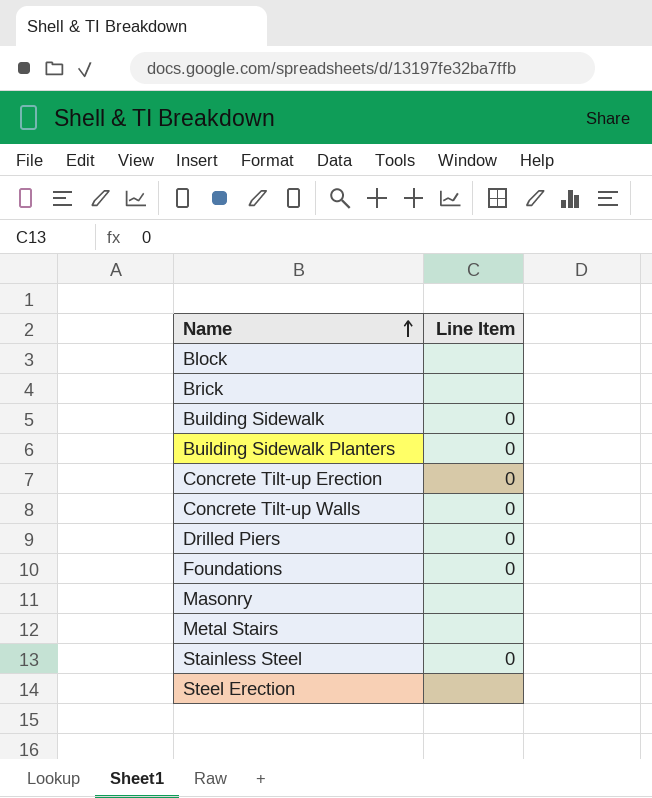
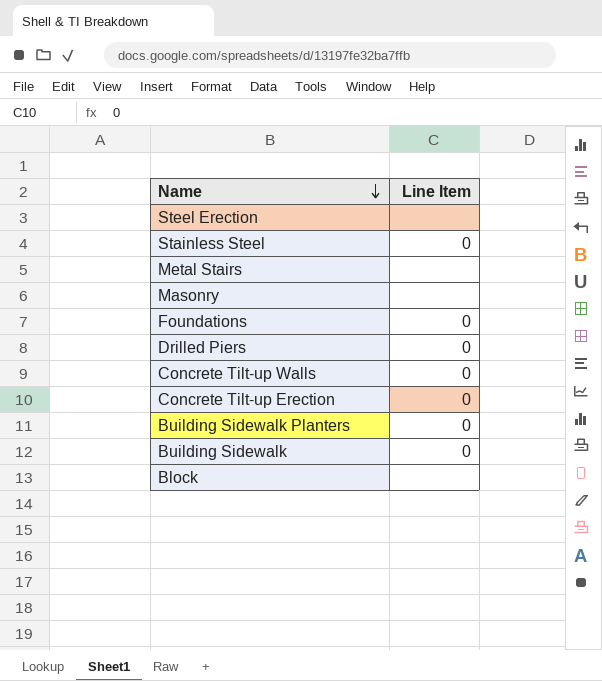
row order: Name ascending -> Name descending
row Brick: none -> none

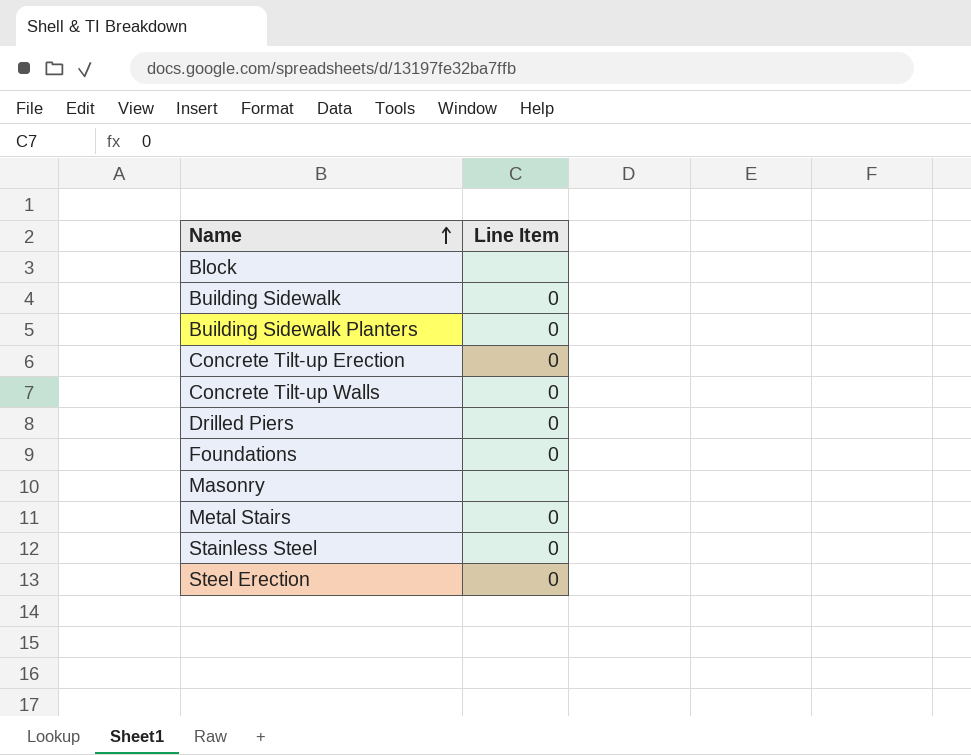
row order: Name descending -> Name ascending
Metal Stairs | Line Item: none -> 0
Steel Erection | Line Item: none -> 0

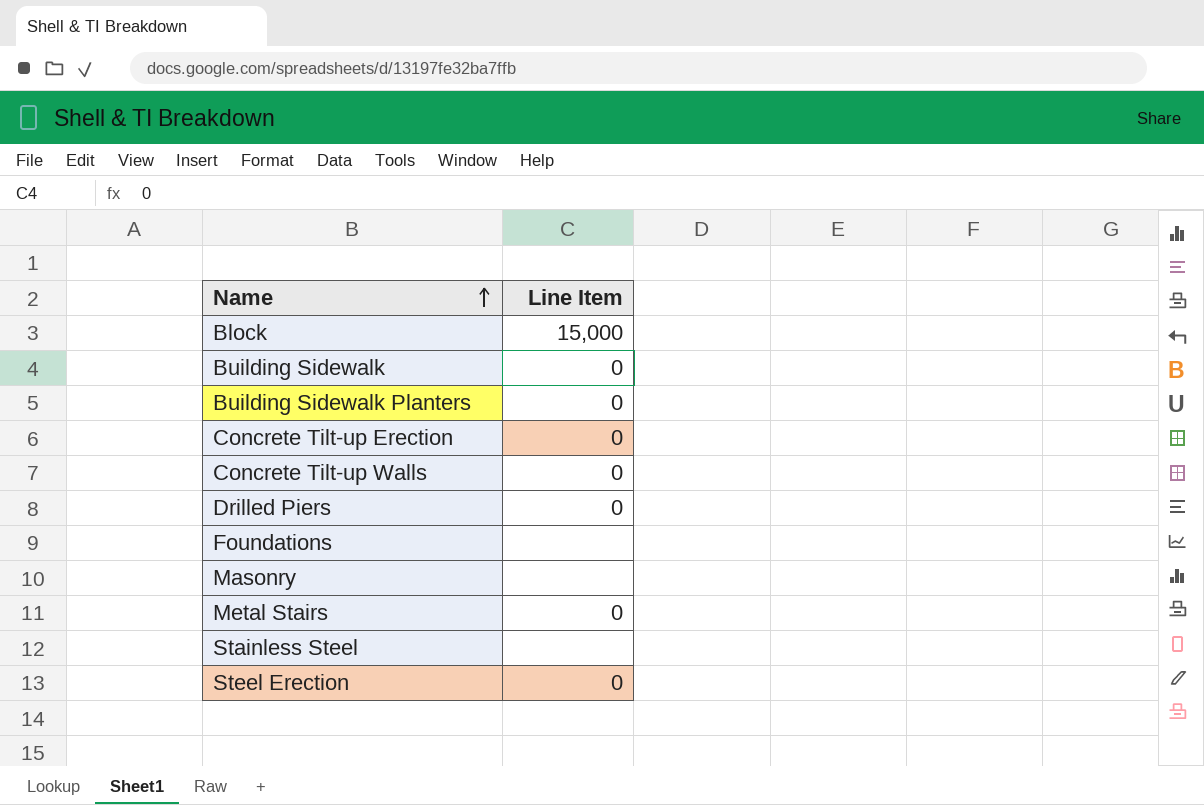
Block | Line Item: none -> 15,000
Foundations | Line Item: 0 -> none
Stainless Steel | Line Item: 0 -> none

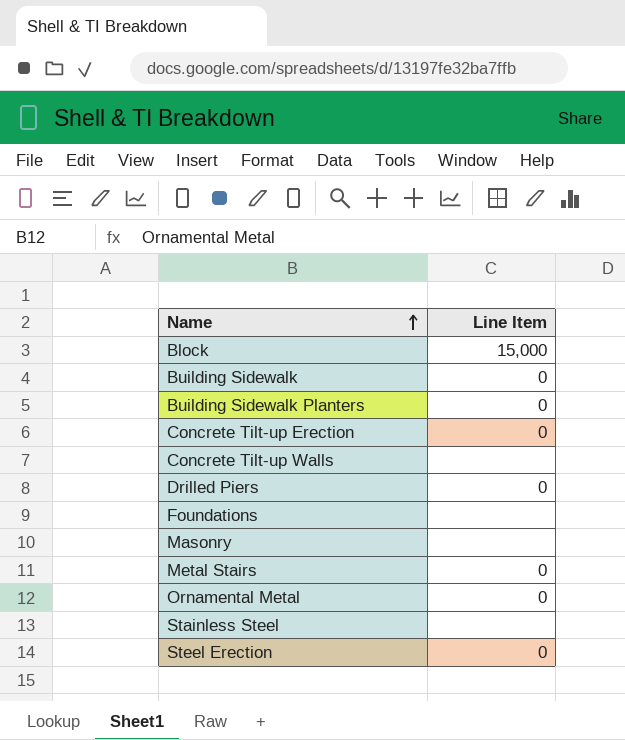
Concrete Tilt-up Walls | Line Item: 0 -> none
row Ornamental Metal: none -> 0

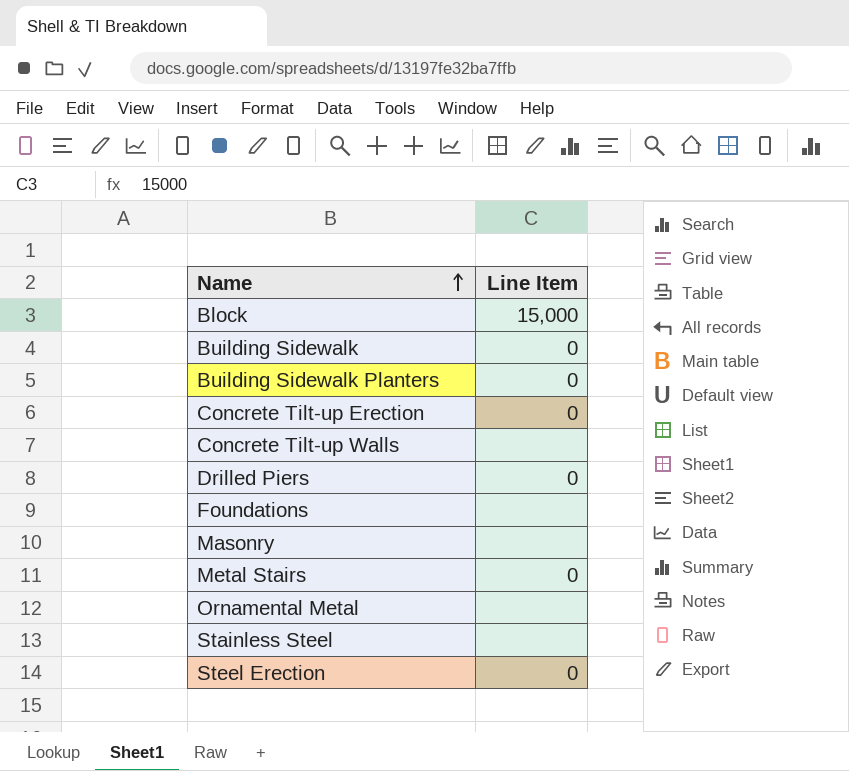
Ornamental Metal | Line Item: 0 -> none

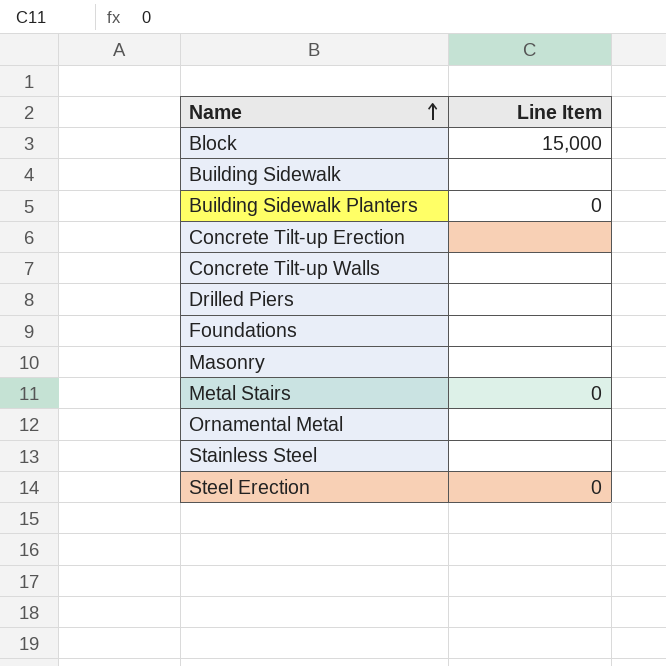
Building Sidewalk | Line Item: 0 -> none
Concrete Tilt-up Erection | Line Item: 0 -> none
Drilled Piers | Line Item: 0 -> none

